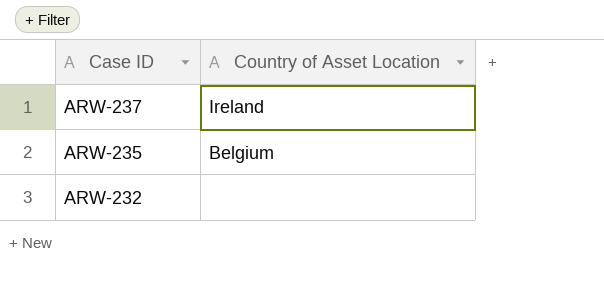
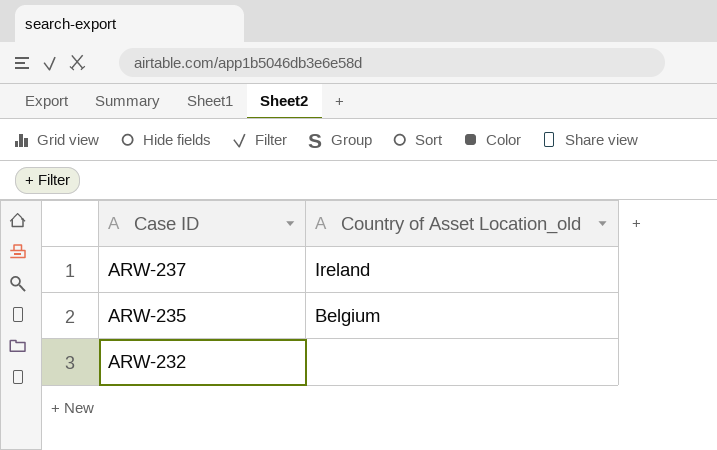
column name: Country of Asset Location -> Country of Asset Location_old

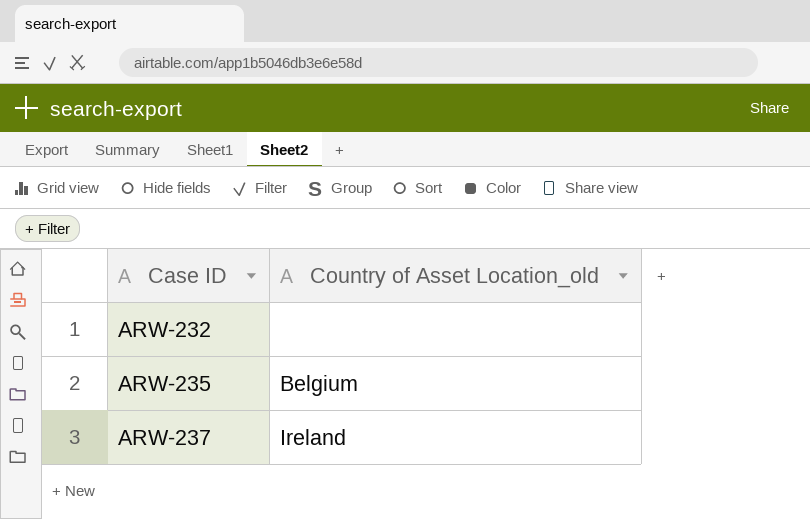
row order: Case ID descending -> Case ID ascending

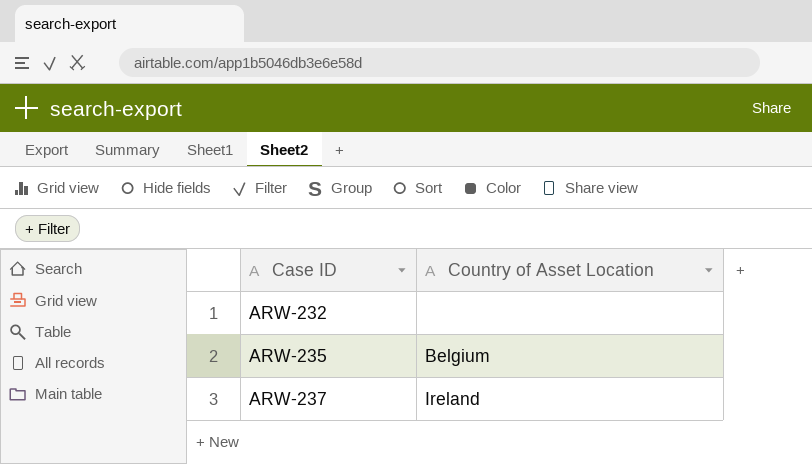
column name: Country of Asset Location_old -> Country of Asset Location

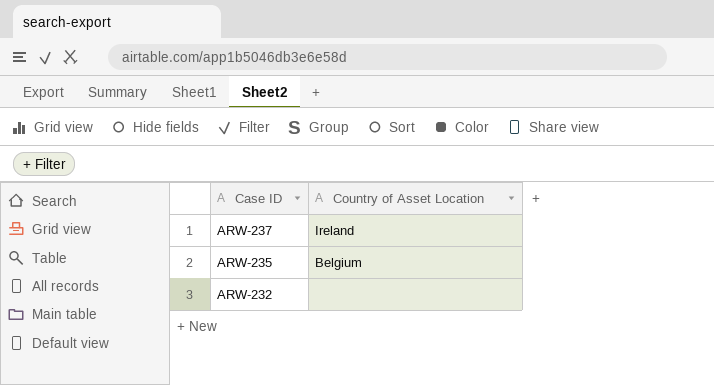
row order: Case ID ascending -> Case ID descending

